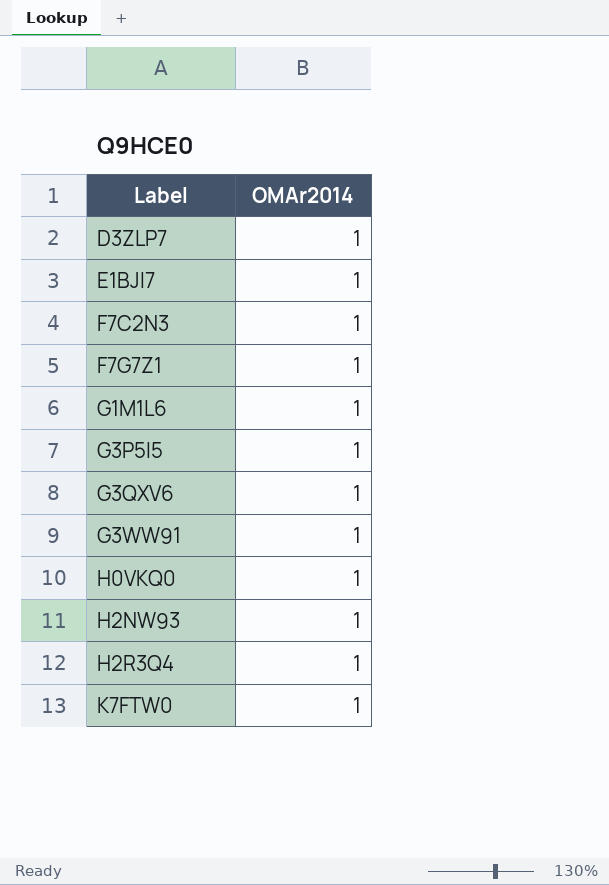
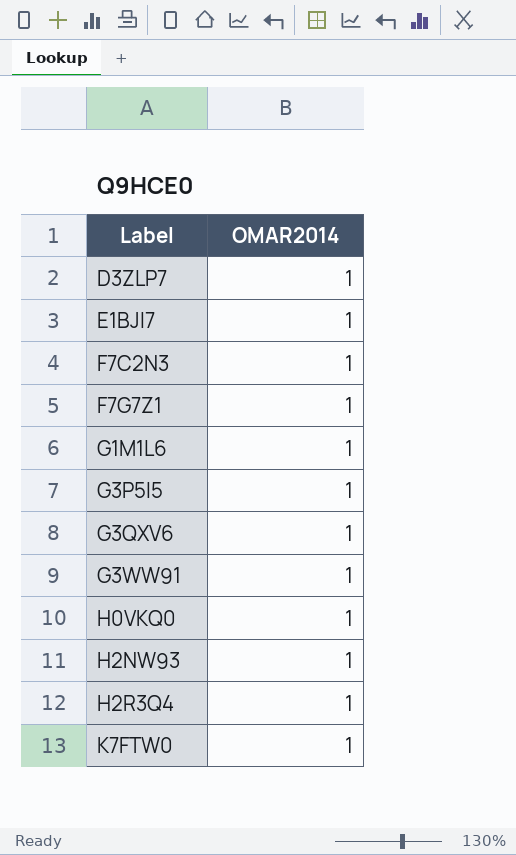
column name: OMAr2014 -> OMAR2014

